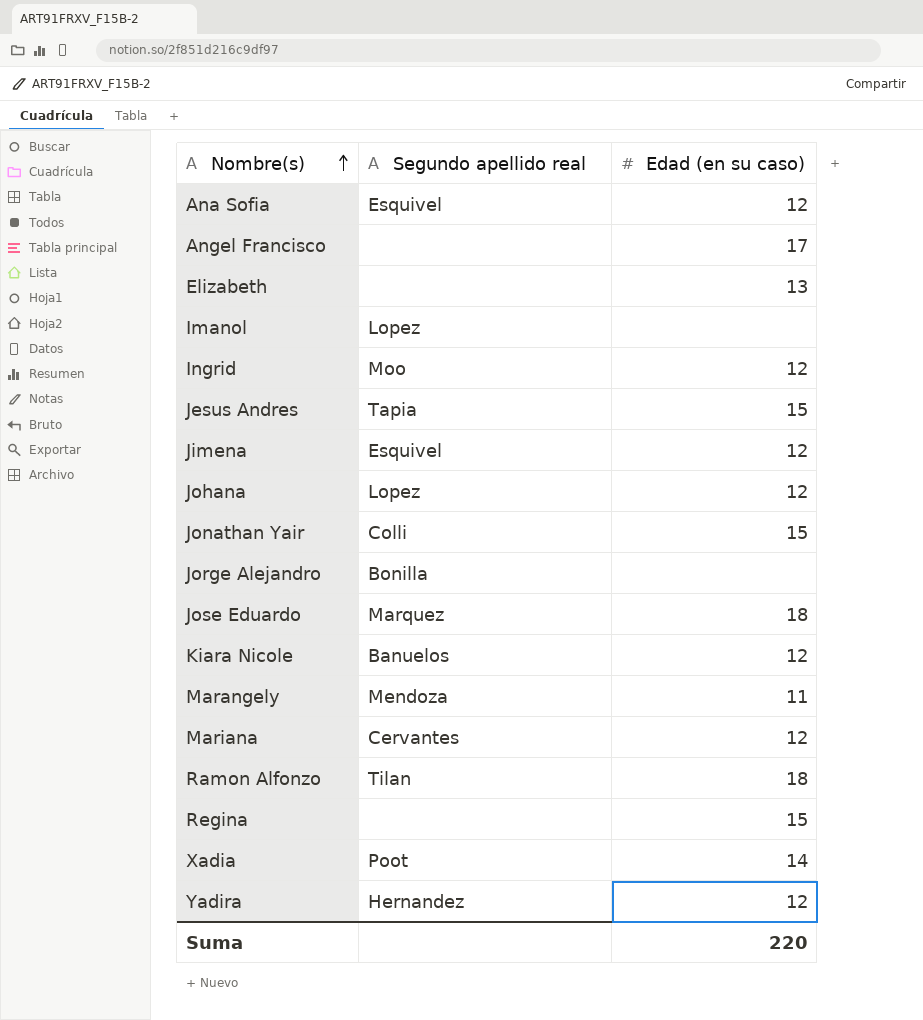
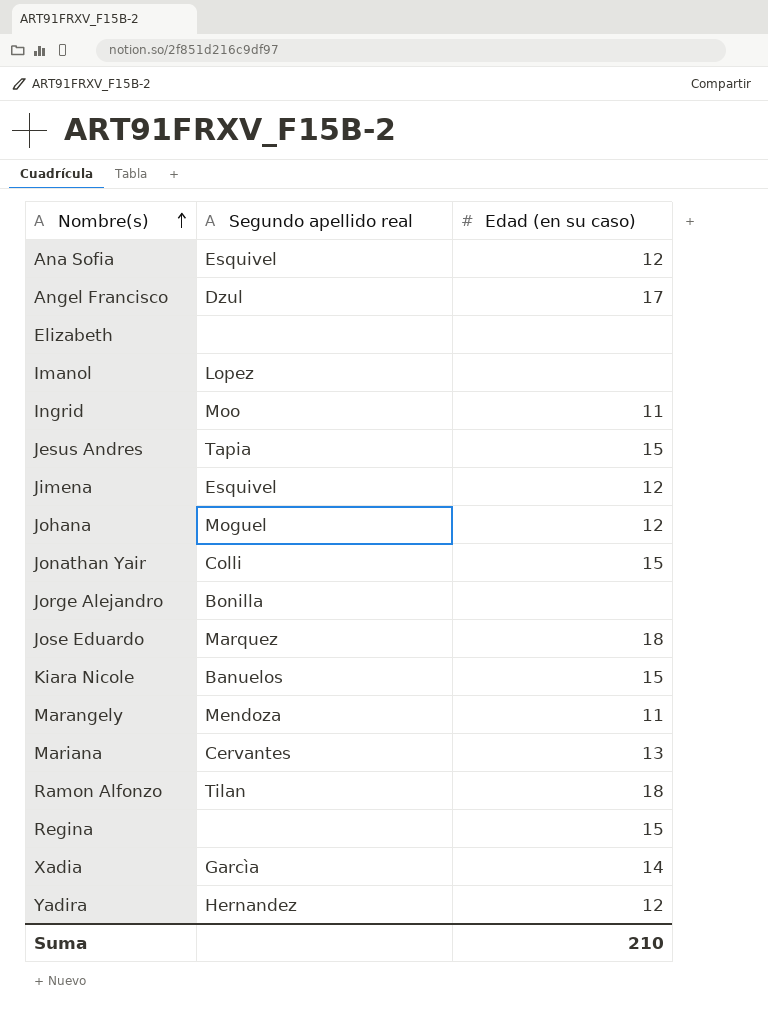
Angel Francisco | Segundo apellido real: none -> Dzul
Elizabeth | Edad (en su caso): 13 -> none
Ingrid | Edad (en su caso): 12 -> 11
Johana | Segundo apellido real: Lopez -> Moguel
Kiara Nicole | Edad (en su caso): 12 -> 15
Mariana | Edad (en su caso): 12 -> 13
Xadia | Segundo apellido real: Poot -> Garcìa
Suma | Edad (en su caso): 220 -> 210

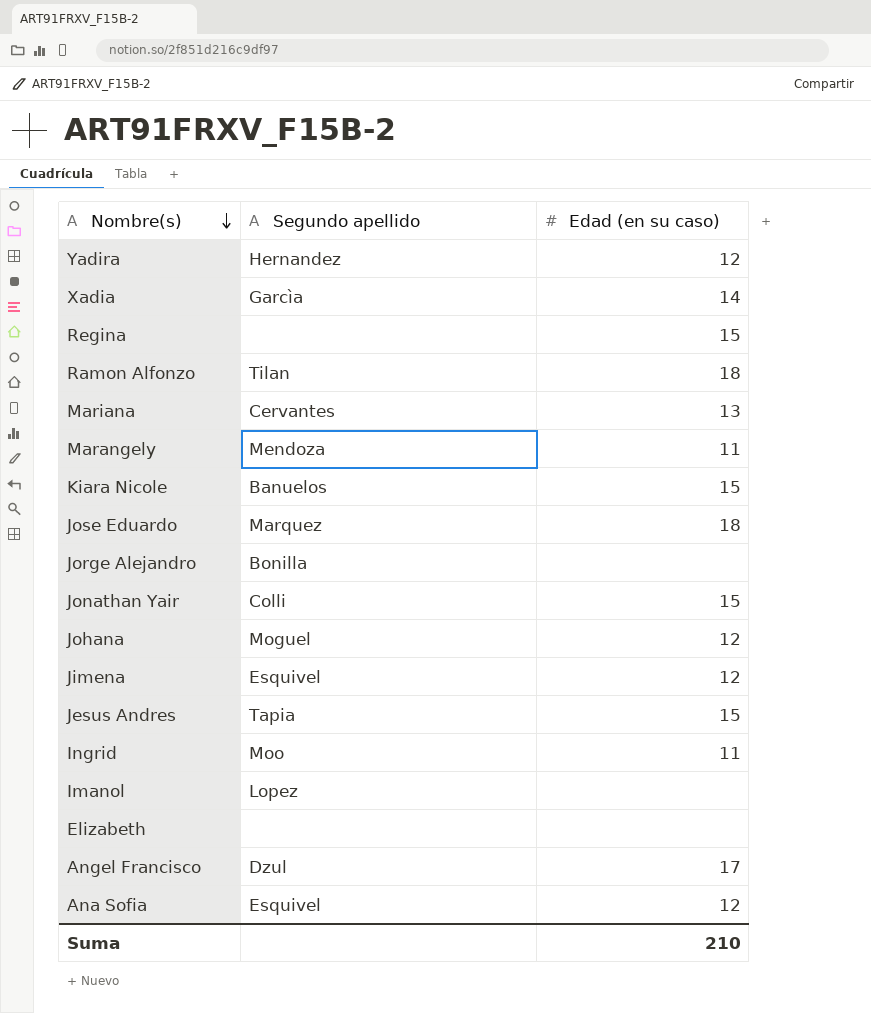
row order: Nombre(s) ascending -> Nombre(s) descending
column name: Segundo apellido real -> Segundo apellido

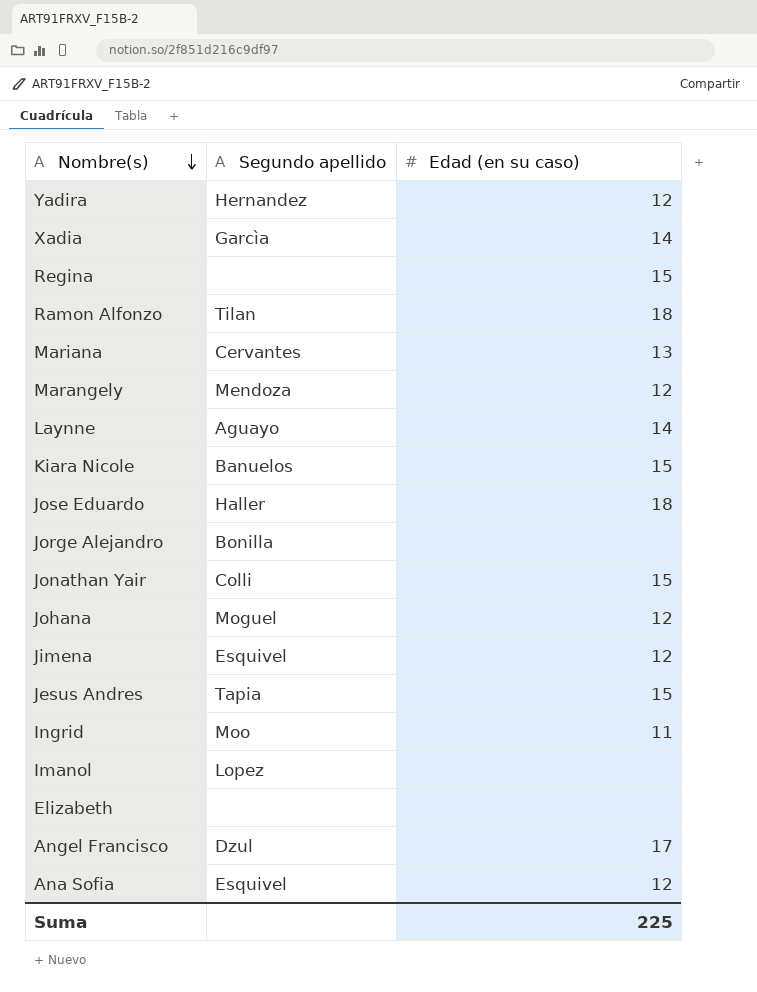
Marangely | Edad (en su caso): 11 -> 12
row Laynne: none -> Aguayo | 14
Jose Eduardo | Segundo apellido: Marquez -> Haller
Suma | Edad (en su caso): 210 -> 225

